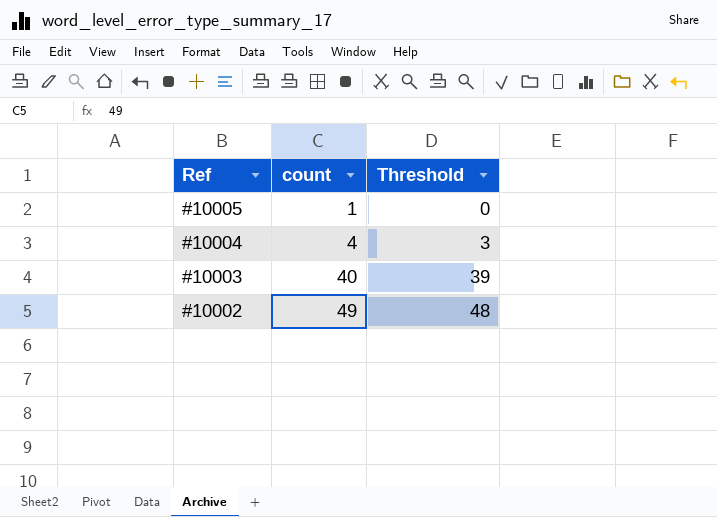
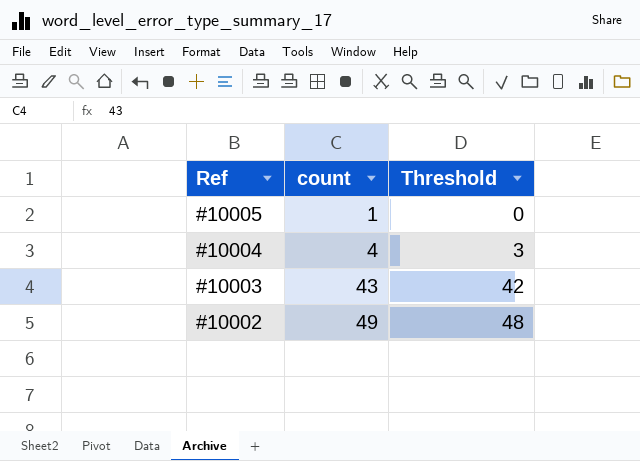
#10003 | count: 40 -> 43
#10003 | Threshold: 39 -> 42

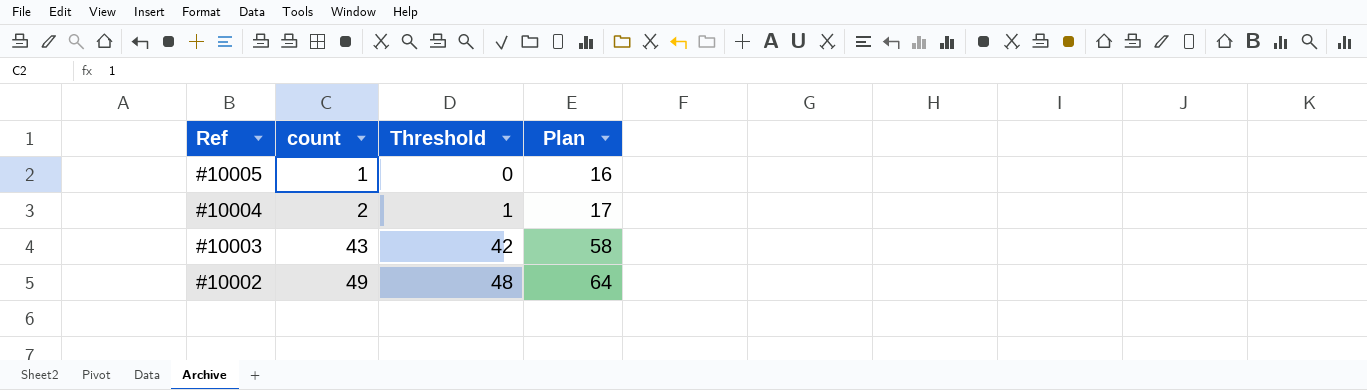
column Plan | formula: none -> [count] + 15
#10004 | count: 4 -> 2
#10004 | Threshold: 3 -> 1

